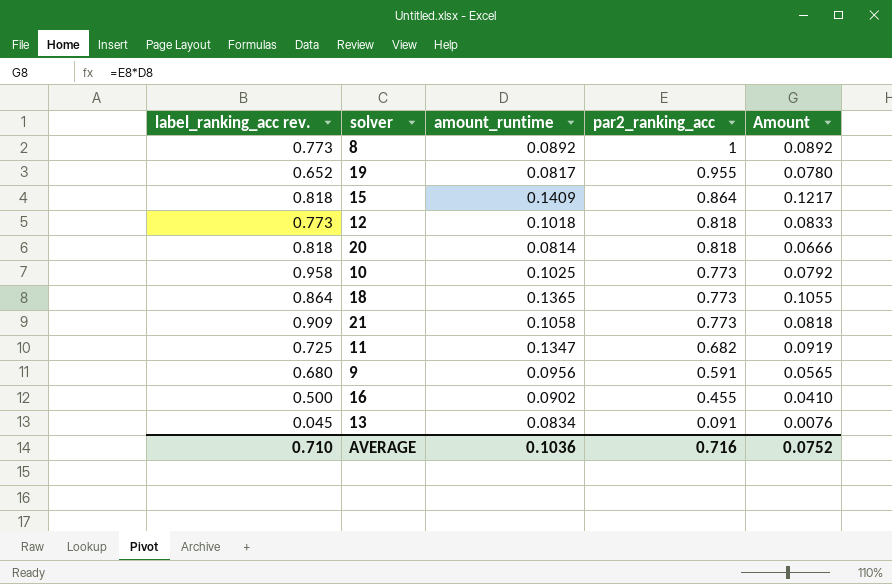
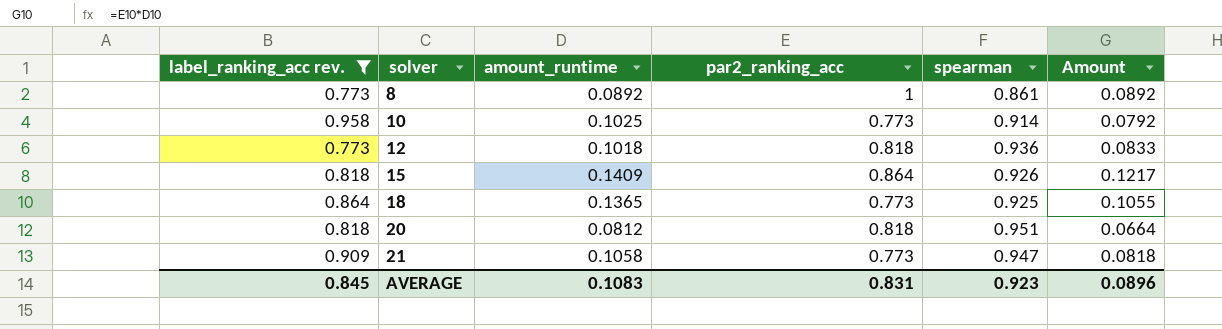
filter: none -> label_ranking_acc rev. >= 0.773
row order: par2_ranking_acc descending -> solver ascending
column spearman | position: none -> 5
20 | amount_runtime: 0.0814 -> 0.0812
20 | Amount: 0.0666 -> 0.0664
AVERAGE | label_ranking_acc rev.: 0.710 -> 0.845
AVERAGE | amount_runtime: 0.1036 -> 0.1083
AVERAGE | par2_ranking_acc: 0.716 -> 0.831
AVERAGE | Amount: 0.0752 -> 0.0896

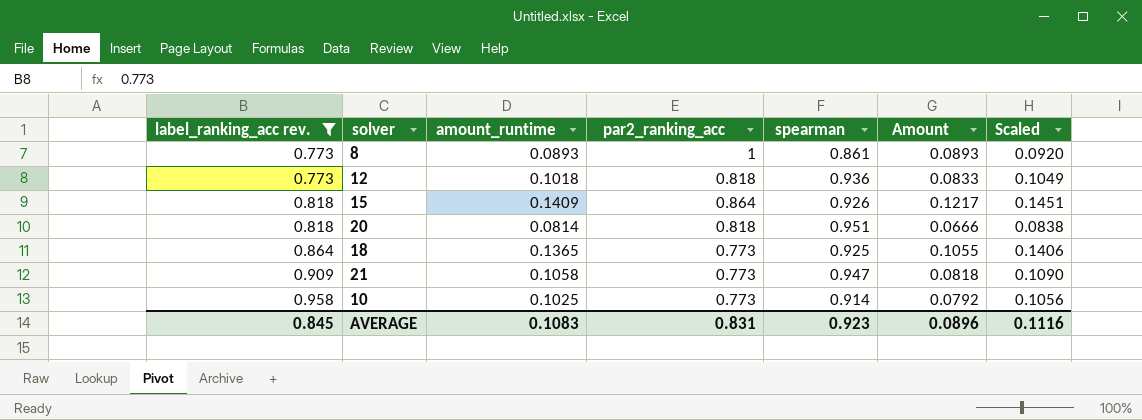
row order: solver ascending -> label_ranking_acc rev. ascending
column Scaled | formula: none -> [amount_runtime] * 1.03
8 | amount_runtime: 0.0892 -> 0.0893
8 | Amount: 0.0892 -> 0.0893
20 | amount_runtime: 0.0812 -> 0.0814
20 | Amount: 0.0664 -> 0.0666

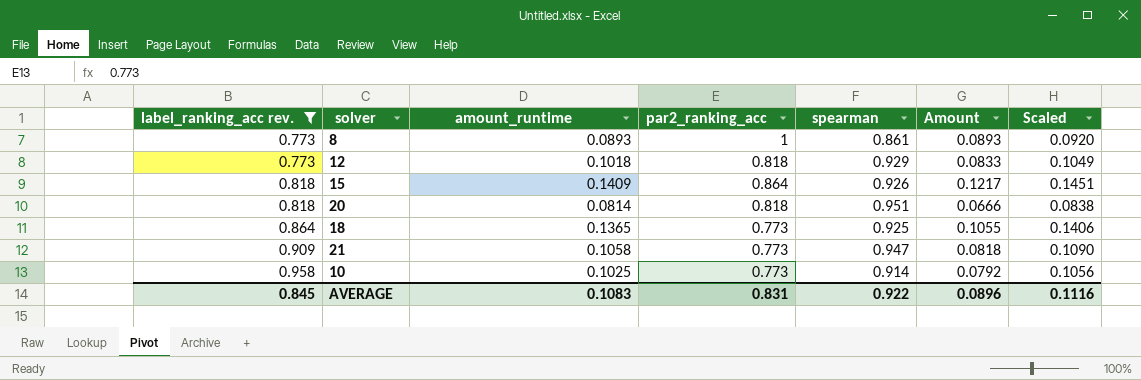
12 | spearman: 0.936 -> 0.929
AVERAGE | spearman: 0.923 -> 0.922

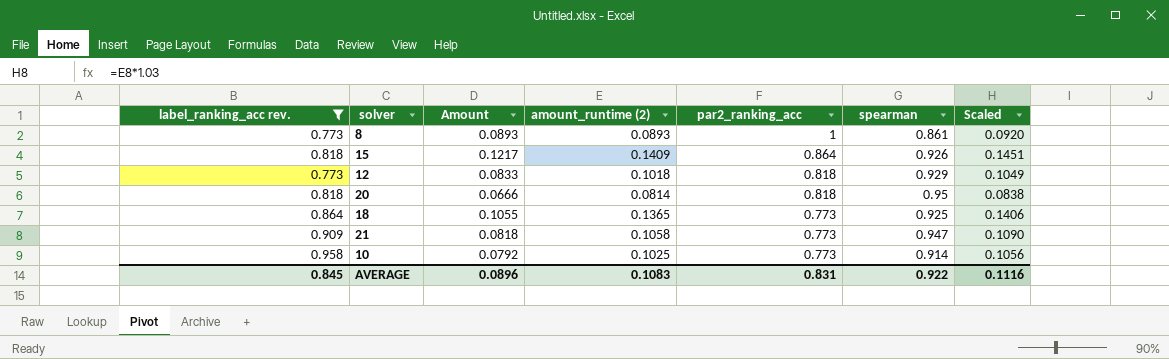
row order: label_ranking_acc rev. ascending -> par2_ranking_acc descending
column Amount | position: 6 -> 3
column name: amount_runtime -> amount_runtime (2)
20 | spearman: 0.951 -> 0.95

